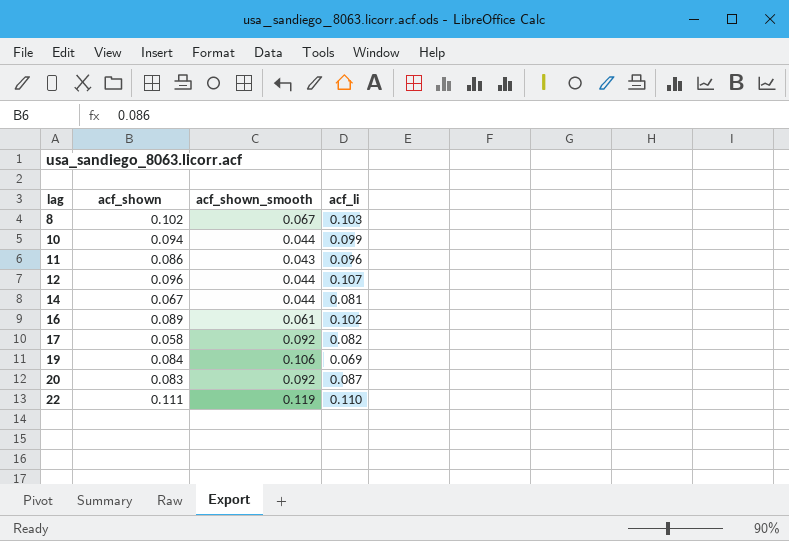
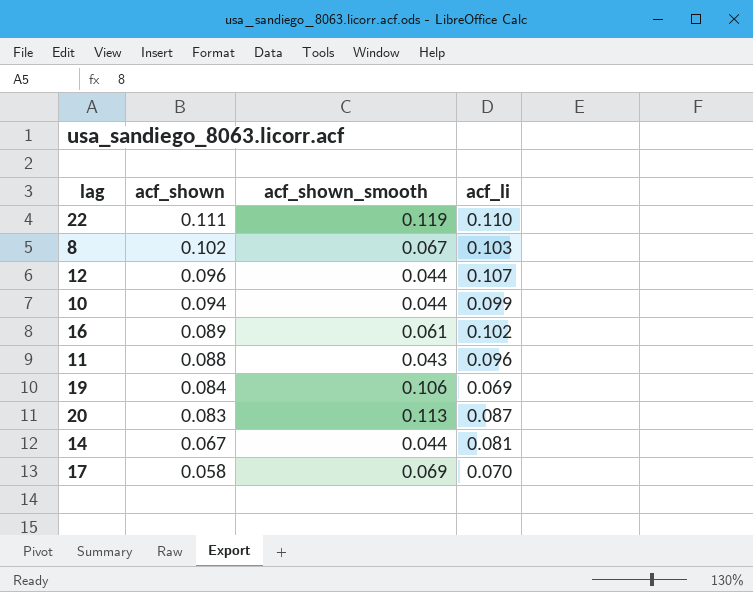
row order: lag ascending -> acf_shown descending
11 | acf_shown: 0.086 -> 0.088
20 | acf_shown_smooth: 0.092 -> 0.113
17 | acf_shown_smooth: 0.092 -> 0.069
17 | acf_li: 0.082 -> 0.070

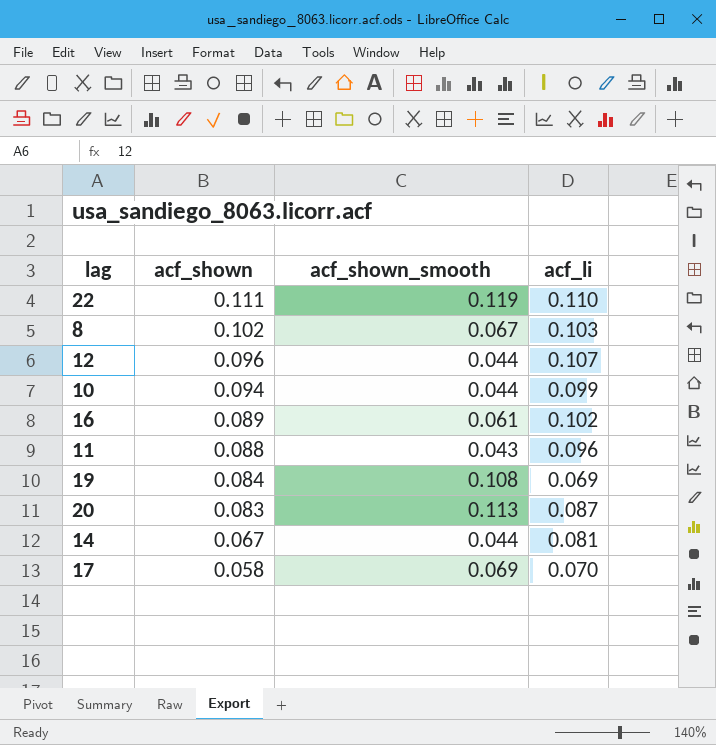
19 | acf_shown_smooth: 0.106 -> 0.108

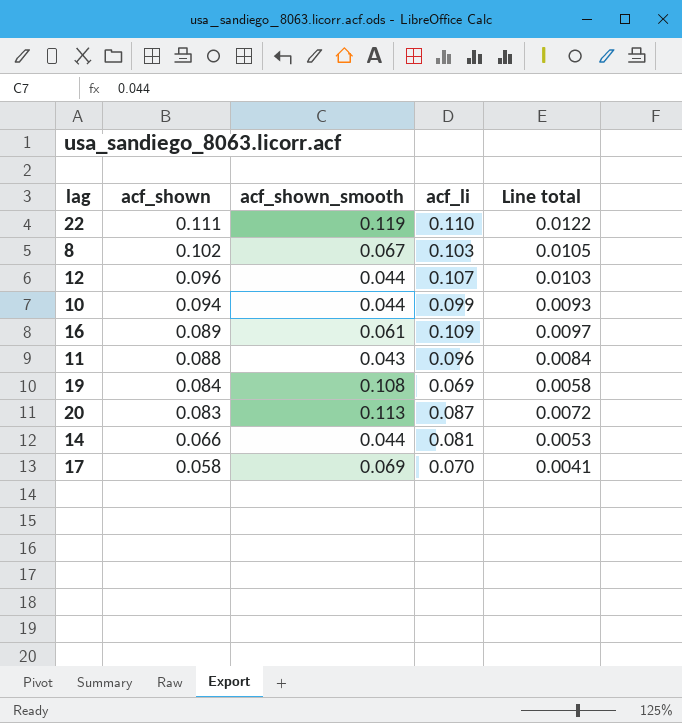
column Line total | formula: none -> [acf_shown] * [acf_li]
16 | acf_li: 0.102 -> 0.109
14 | acf_shown: 0.067 -> 0.066

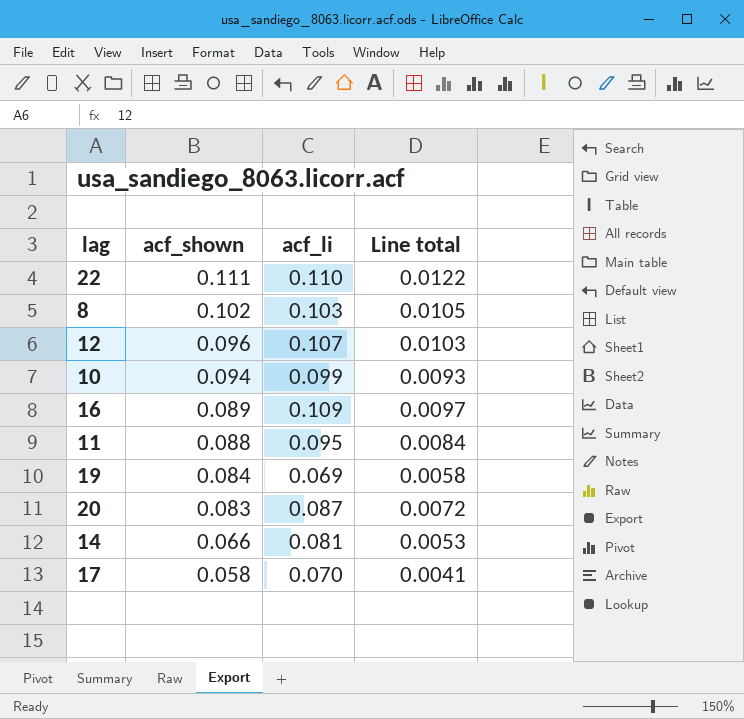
column acf_shown_smooth | position: 3 -> none
11 | acf_li: 0.096 -> 0.095

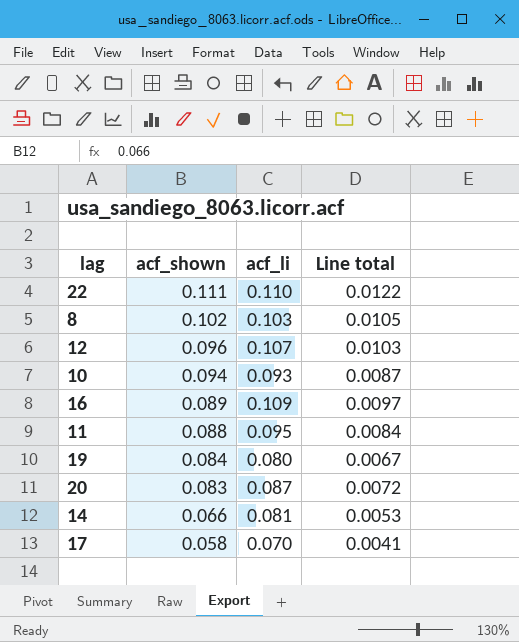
10 | acf_li: 0.099 -> 0.093
10 | Line total: 0.0093 -> 0.0087
19 | acf_li: 0.069 -> 0.080
19 | Line total: 0.0058 -> 0.0067

